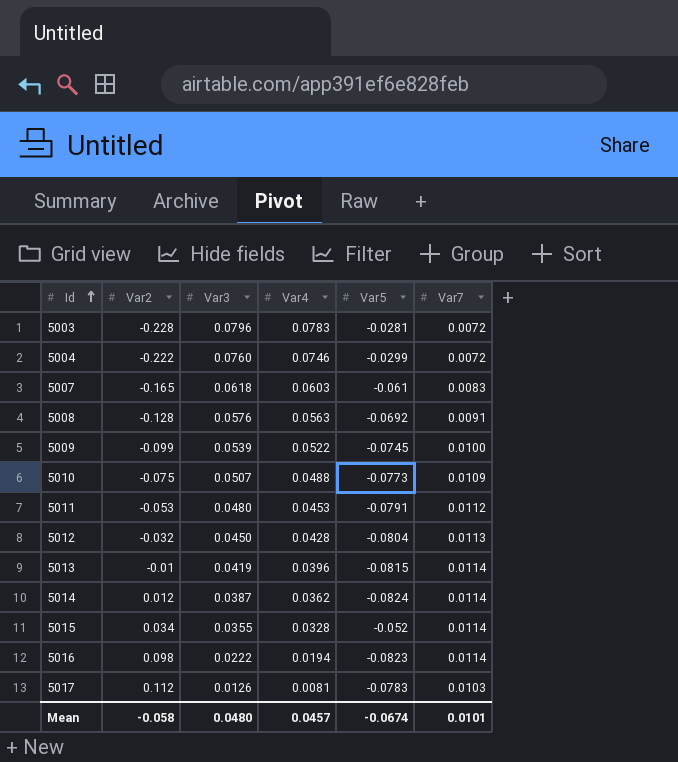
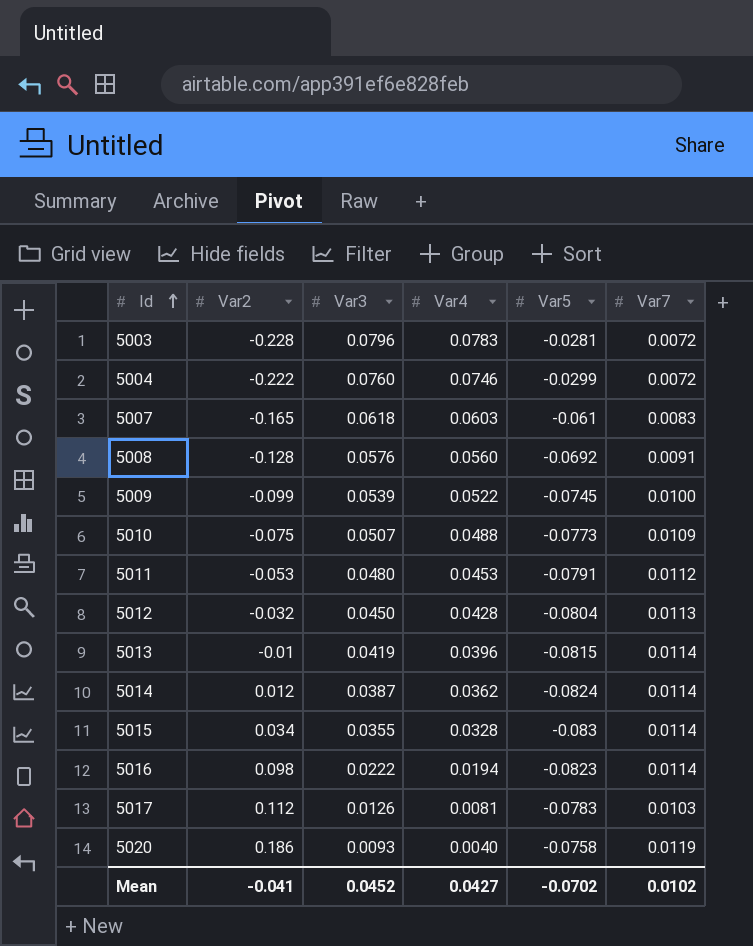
5008 | Var4: 0.0563 -> 0.0560
5015 | Var5: -0.052 -> -0.083
row 5020: none -> 0.186 | 0.0093 | 0.0040 | -0.0758 | 0.0119
Mean | Var2: -0.058 -> -0.041
Mean | Var3: 0.0480 -> 0.0452
Mean | Var4: 0.0457 -> 0.0427
Mean | Var5: -0.0674 -> -0.0702
Mean | Var7: 0.0101 -> 0.0102

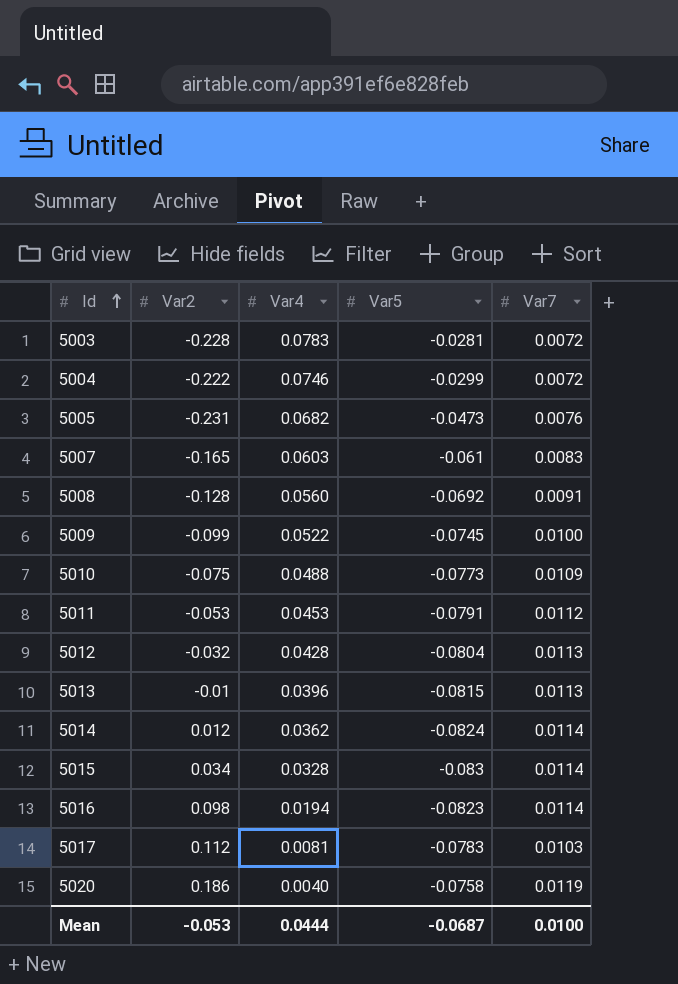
column Var3 | position: 3 -> none
row 5005: none -> -0.231 | 0.0682 | -0.0473 | 0.0076
5013 | Var7: 0.0114 -> 0.0113
Mean | Var2: -0.041 -> -0.053
Mean | Var4: 0.0427 -> 0.0444
Mean | Var5: -0.0702 -> -0.0687
Mean | Var7: 0.0102 -> 0.0100

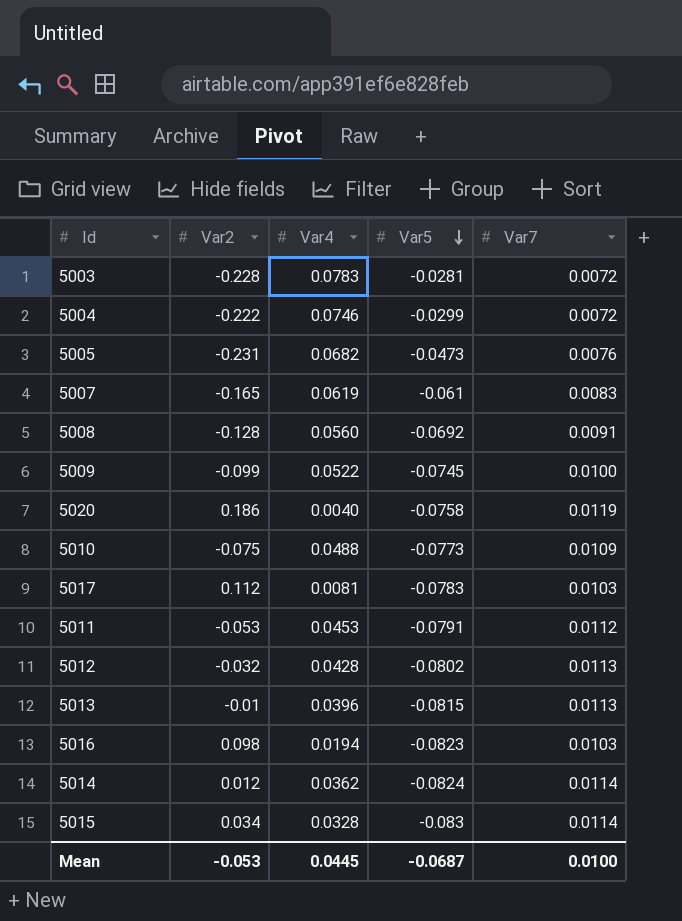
row order: Id ascending -> Var5 descending
5007 | Var4: 0.0603 -> 0.0619
5012 | Var5: -0.0804 -> -0.0802
5016 | Var7: 0.0114 -> 0.0103
Mean | Var4: 0.0444 -> 0.0445

